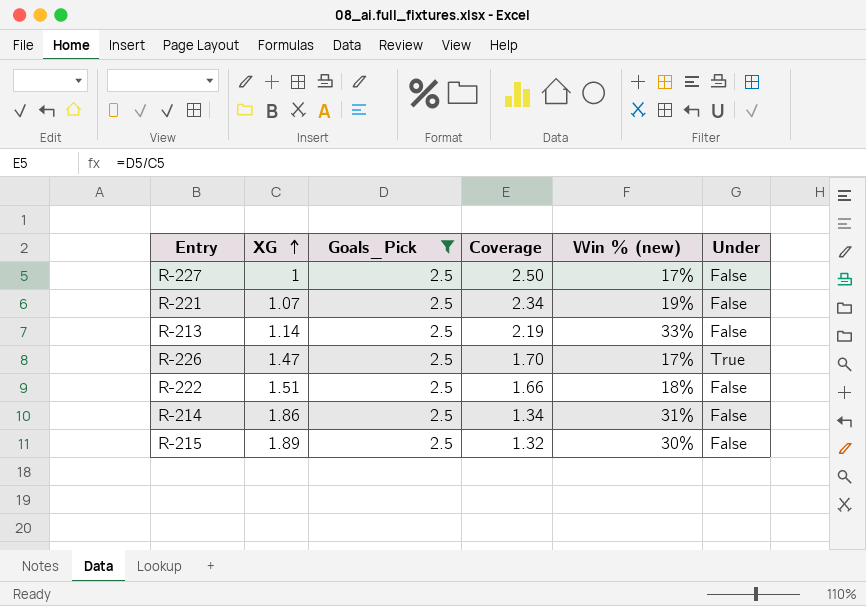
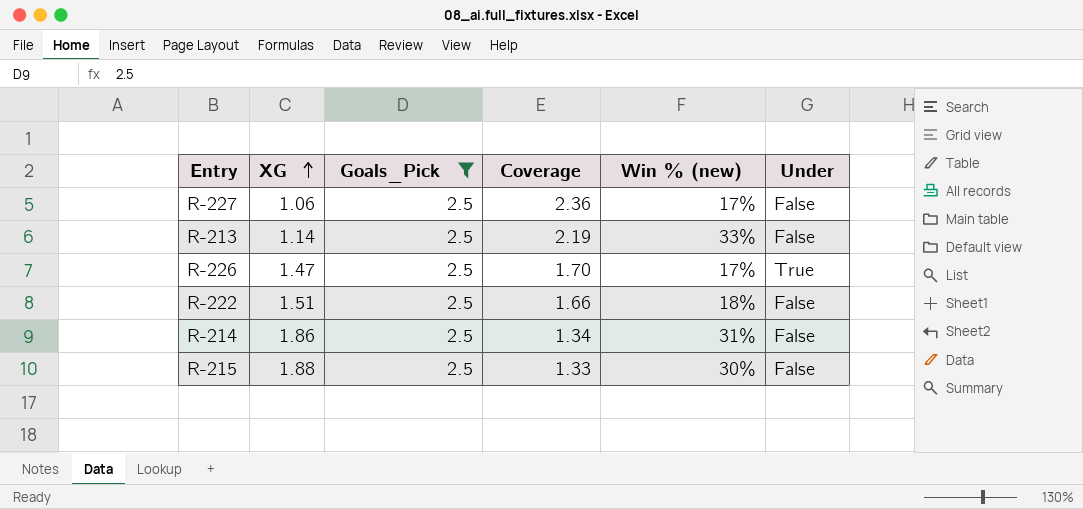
row R-221: 1.07 | 2.5 | 2.34 | 19% | False -> none
R-227 | XG: 1 -> 1.06
R-227 | Coverage: 2.50 -> 2.36
R-215 | XG: 1.89 -> 1.88
R-215 | Coverage: 1.32 -> 1.33

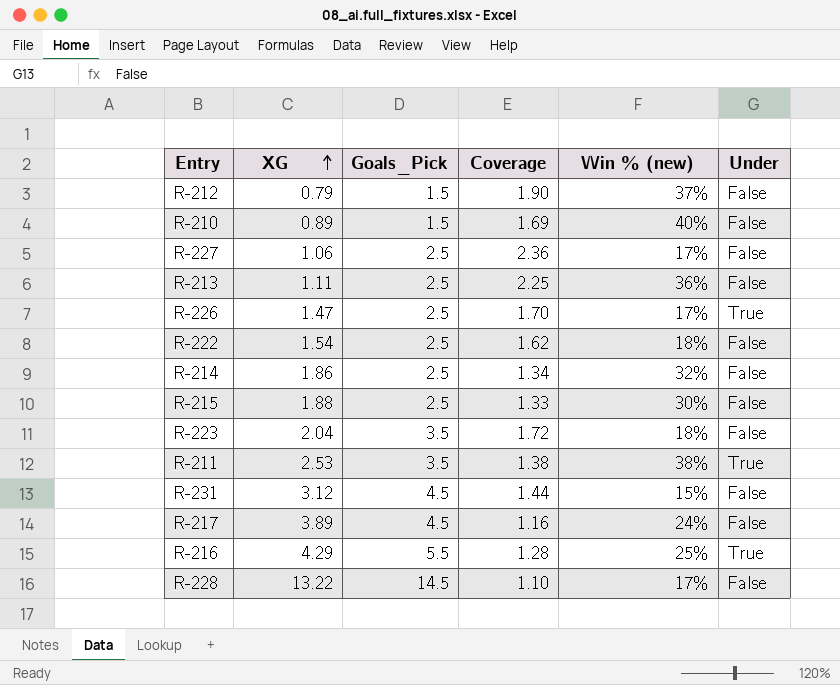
filter: Goals_Pick = 2.5 -> none
R-213 | XG: 1.14 -> 1.11
R-213 | Coverage: 2.19 -> 2.25
R-213 | Win % (new): 33% -> 36%
R-222 | XG: 1.51 -> 1.54
R-222 | Coverage: 1.66 -> 1.62
R-214 | Win % (new): 31% -> 32%

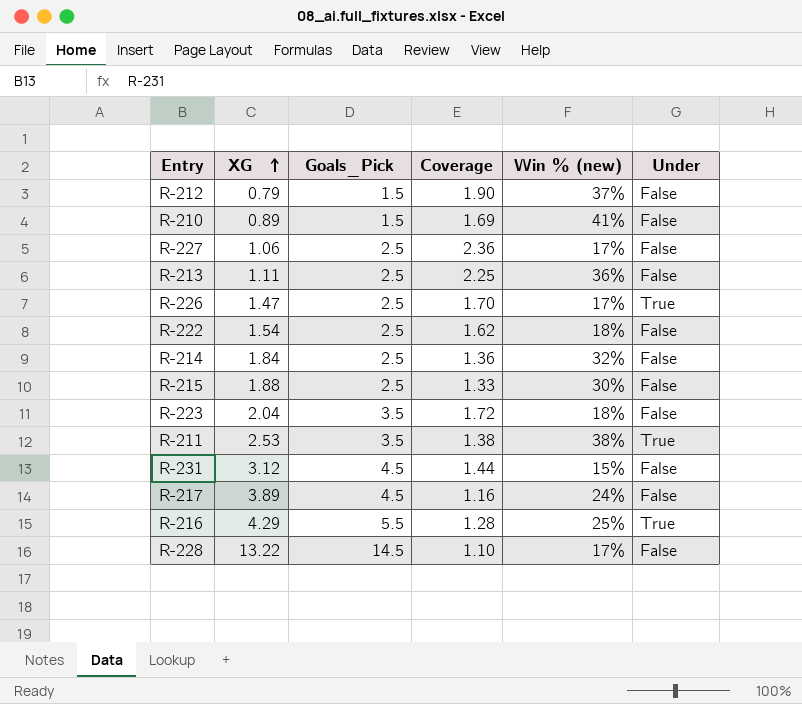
R-210 | Win % (new): 40% -> 41%
R-214 | XG: 1.86 -> 1.84
R-214 | Coverage: 1.34 -> 1.36

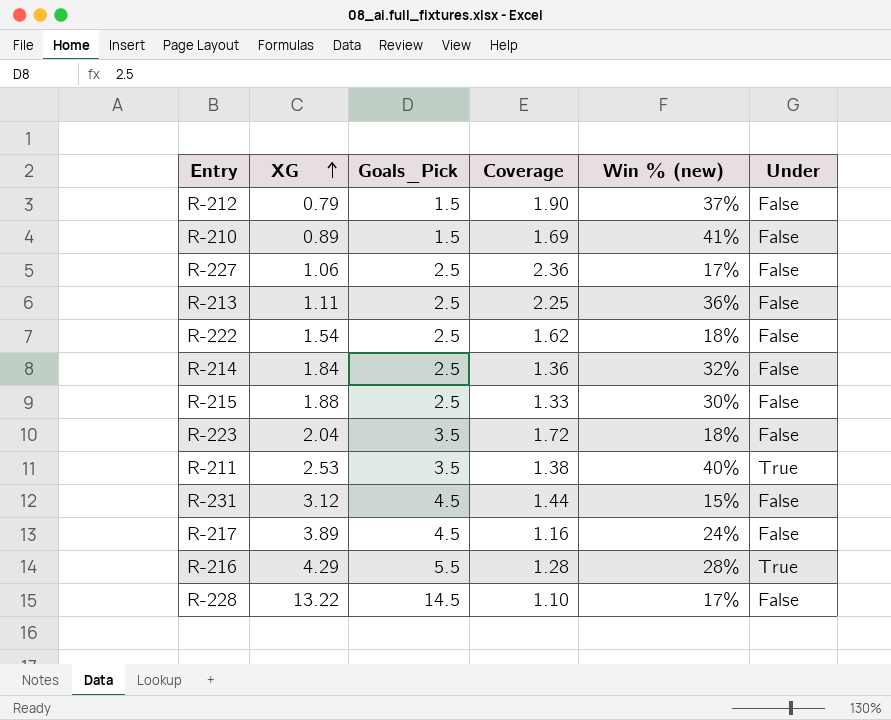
row R-226: 1.47 | 2.5 | 1.70 | 17% | True -> none
R-211 | Win % (new): 38% -> 40%
R-216 | Win % (new): 25% -> 28%

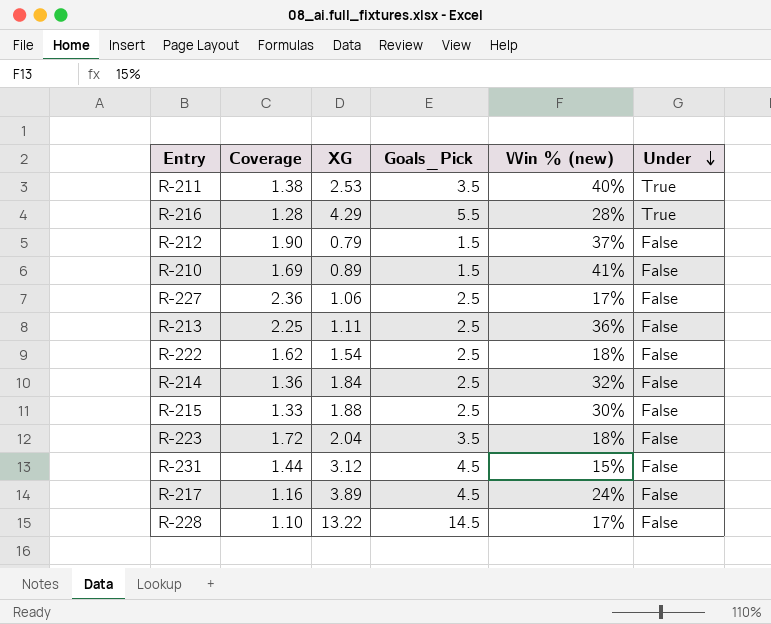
row order: XG ascending -> Under descending
column Coverage | position: 4 -> 2

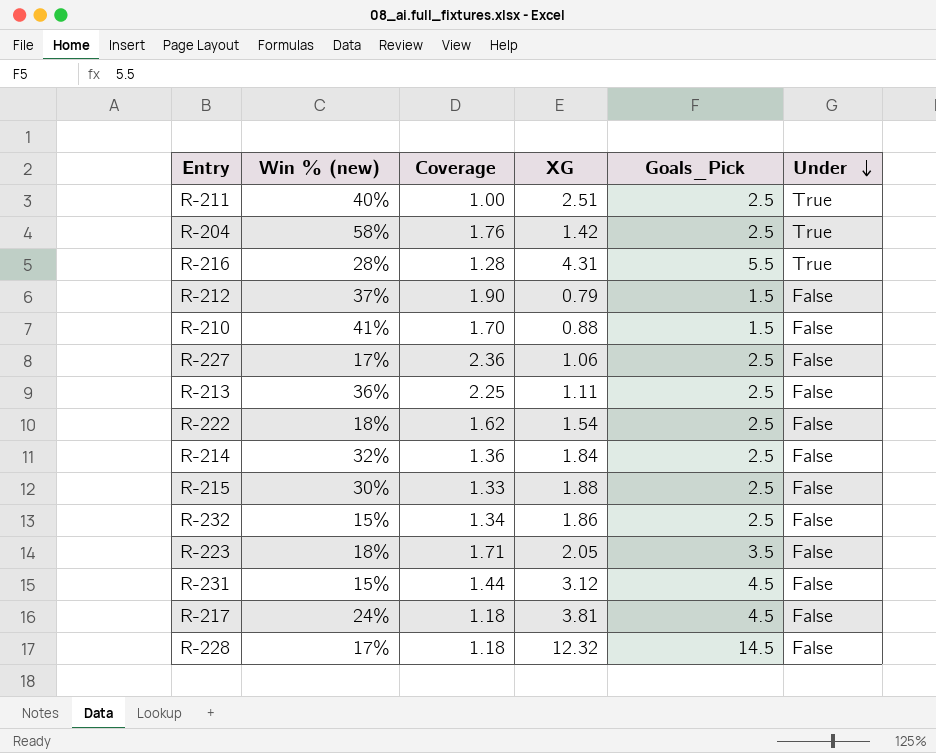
column Win % (new) | position: 5 -> 2
R-211 | Coverage: 1.38 -> 1.00
R-211 | XG: 2.53 -> 2.51
R-211 | Goals_Pick: 3.5 -> 2.5
row R-204: none -> 58% | 1.76 | 1.42 | 2.5 | True
R-216 | XG: 4.29 -> 4.31
R-210 | Coverage: 1.69 -> 1.70
R-210 | XG: 0.89 -> 0.88
row R-232: none -> 15% | 1.34 | 1.86 | 2.5 | False
R-223 | Coverage: 1.72 -> 1.71
R-223 | XG: 2.04 -> 2.05
R-217 | Coverage: 1.16 -> 1.18
R-217 | XG: 3.89 -> 3.81
R-228 | Coverage: 1.10 -> 1.18
R-228 | XG: 13.22 -> 12.32

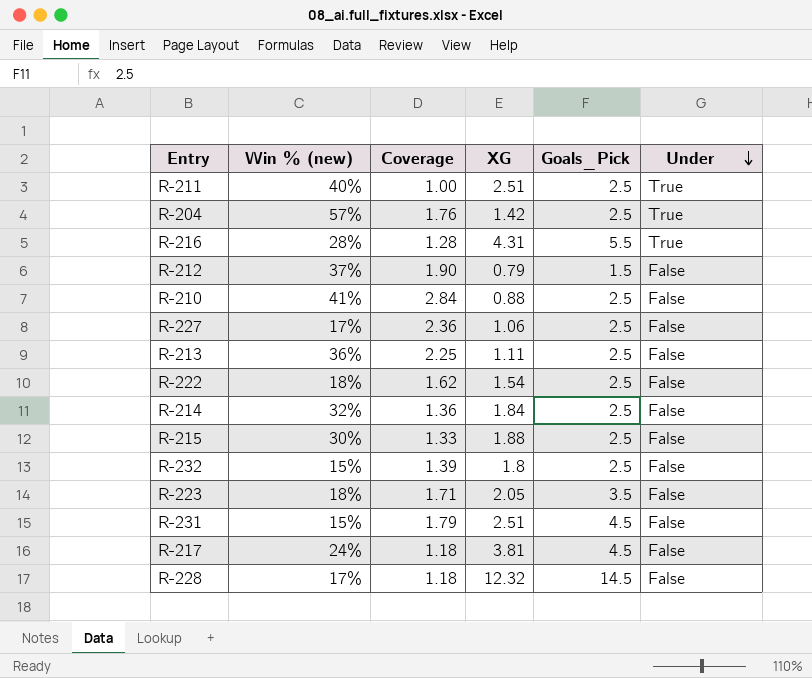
R-204 | Win % (new): 58% -> 57%
R-210 | Coverage: 1.70 -> 2.84
R-210 | Goals_Pick: 1.5 -> 2.5
R-232 | Coverage: 1.34 -> 1.39
R-232 | XG: 1.86 -> 1.8
R-231 | Coverage: 1.44 -> 1.79
R-231 | XG: 3.12 -> 2.51

